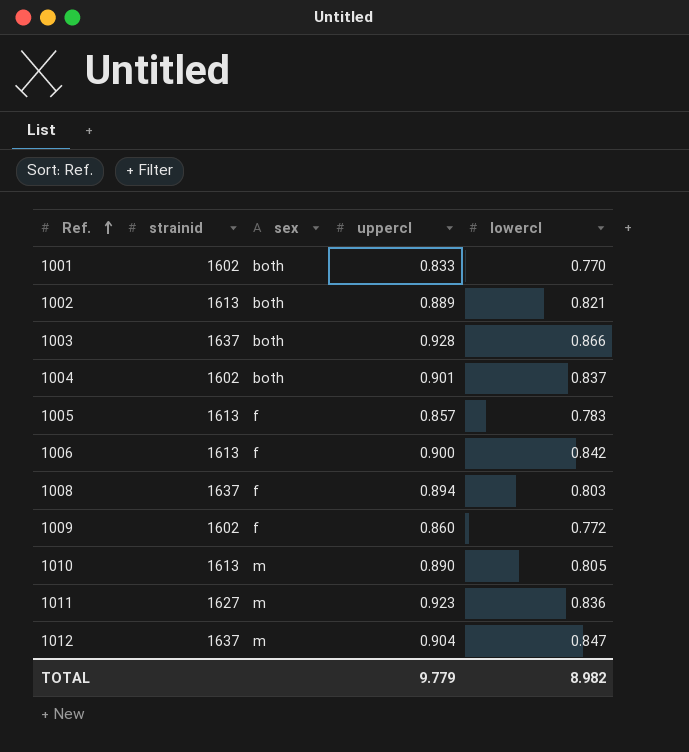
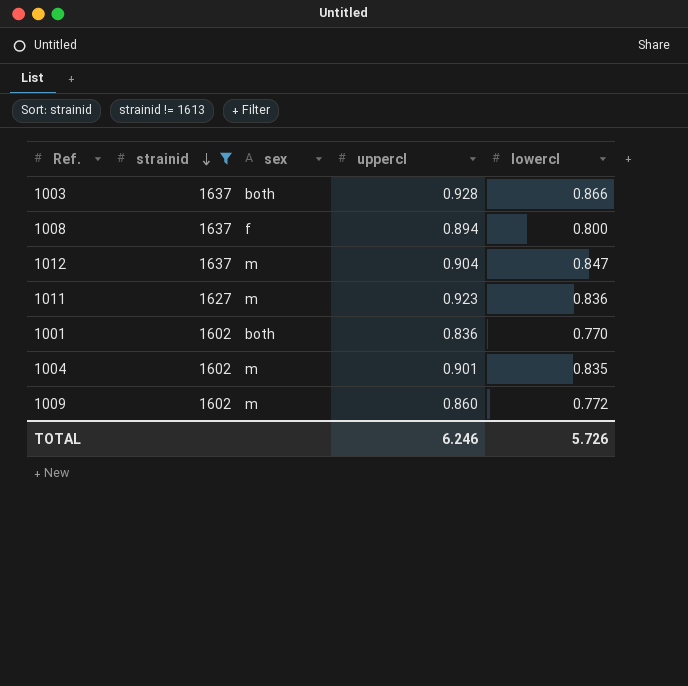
filter: none -> strainid != 1613
row order: Ref. ascending -> strainid descending
1008 | lowercl: 0.803 -> 0.800
1001 | uppercl: 0.833 -> 0.836
1004 | sex: both -> m
1004 | lowercl: 0.837 -> 0.835
1009 | sex: f -> m
TOTAL | uppercl: 9.779 -> 6.246
TOTAL | lowercl: 8.982 -> 5.726

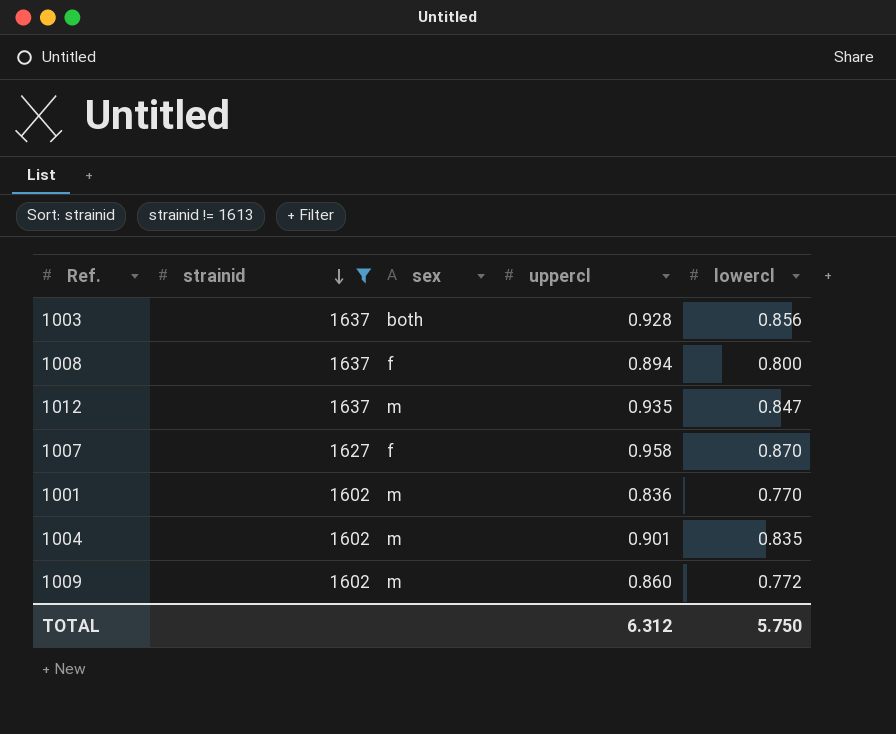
row 1011: 1627 | m | 0.923 | 0.836 -> none
1003 | lowercl: 0.866 -> 0.856
1012 | uppercl: 0.904 -> 0.935
row 1007: none -> 1627 | f | 0.958 | 0.870
1001 | sex: both -> m
TOTAL | uppercl: 6.246 -> 6.312
TOTAL | lowercl: 5.726 -> 5.750

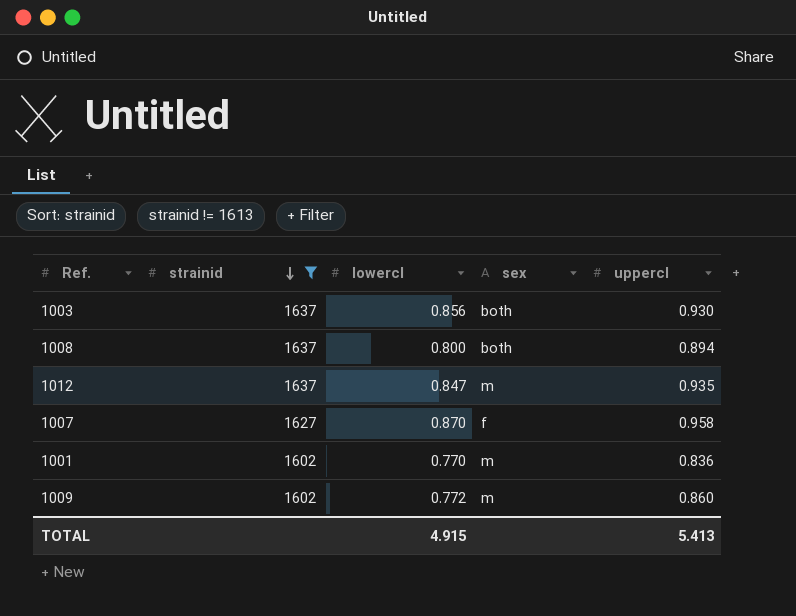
column lowercl | position: 5 -> 3
row 1004: 1602 | m | 0.901 | 0.835 -> none
1003 | uppercl: 0.928 -> 0.930
1008 | sex: f -> both
TOTAL | lowercl: 5.750 -> 4.915
TOTAL | uppercl: 6.312 -> 5.413

